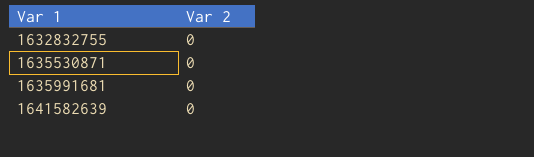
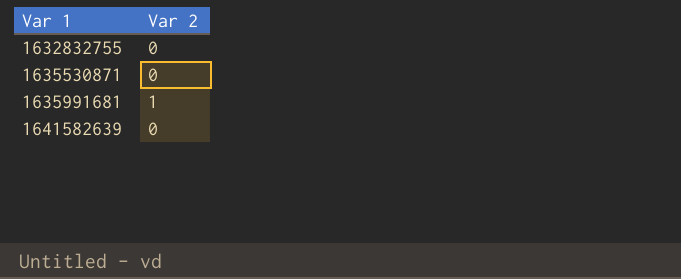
1635991681 | Var 2: 0 -> 1

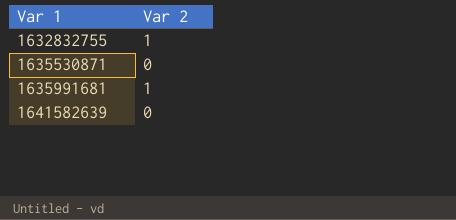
1632832755 | Var 2: 0 -> 1

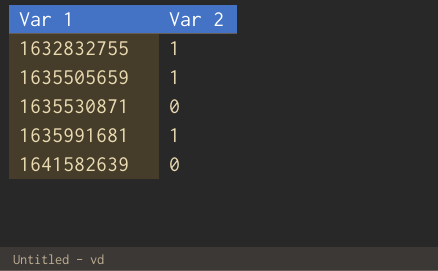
row 1635505659: none -> 1

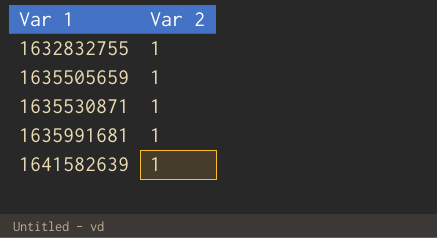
1635530871 | Var 2: 0 -> 1
1641582639 | Var 2: 0 -> 1

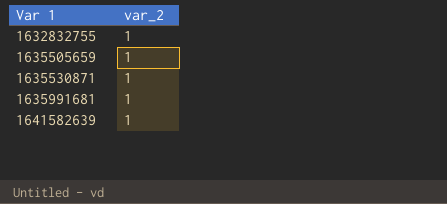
column name: Var 2 -> var_2

